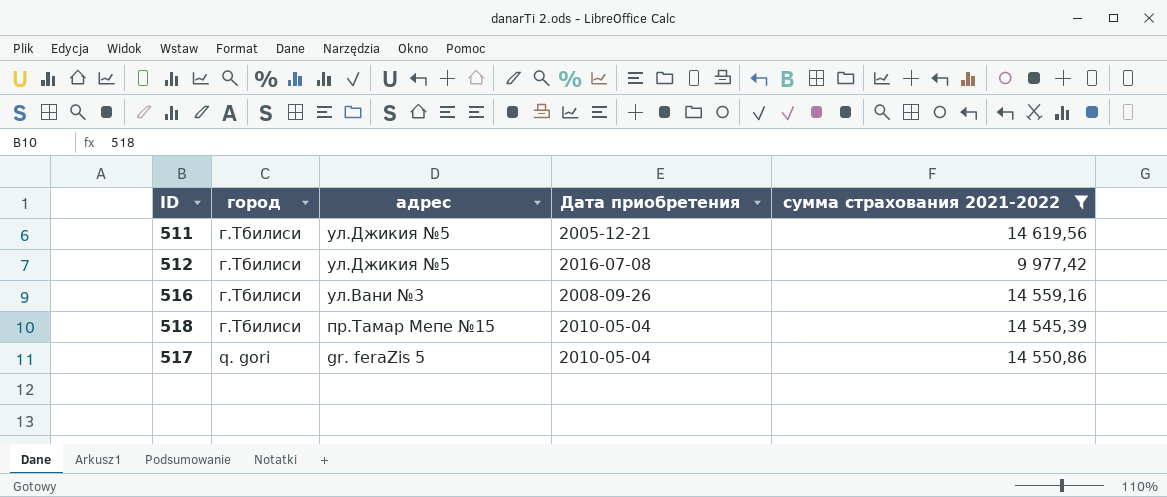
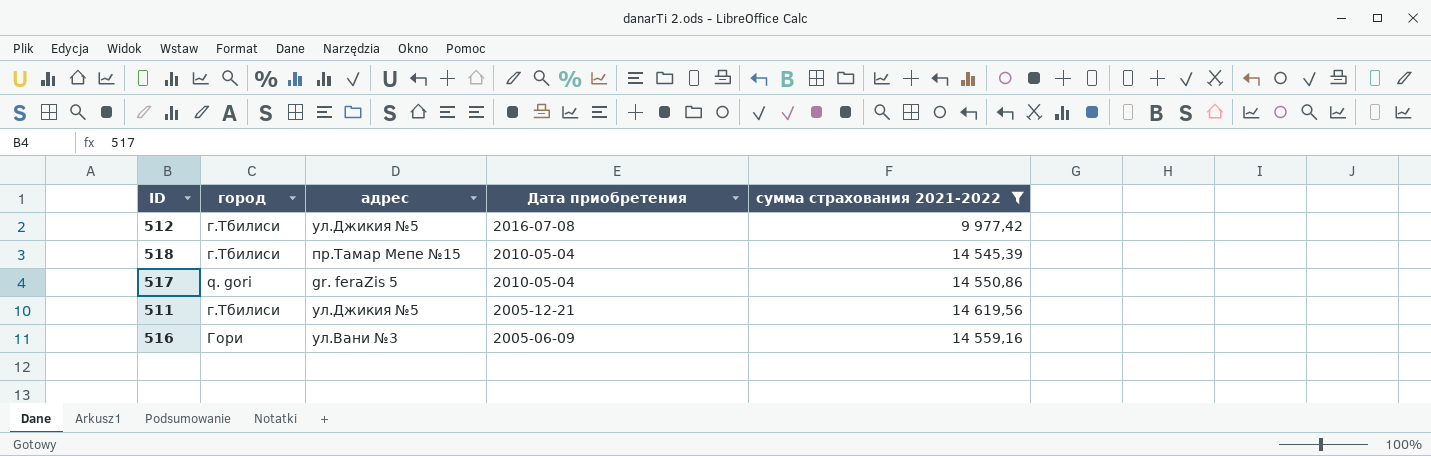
row order: город descending -> Дата приобретения descending
516 | город: г.Тбилиси -> Гори
516 | Дата приобретения: 2008-09-26 -> 2005-06-09

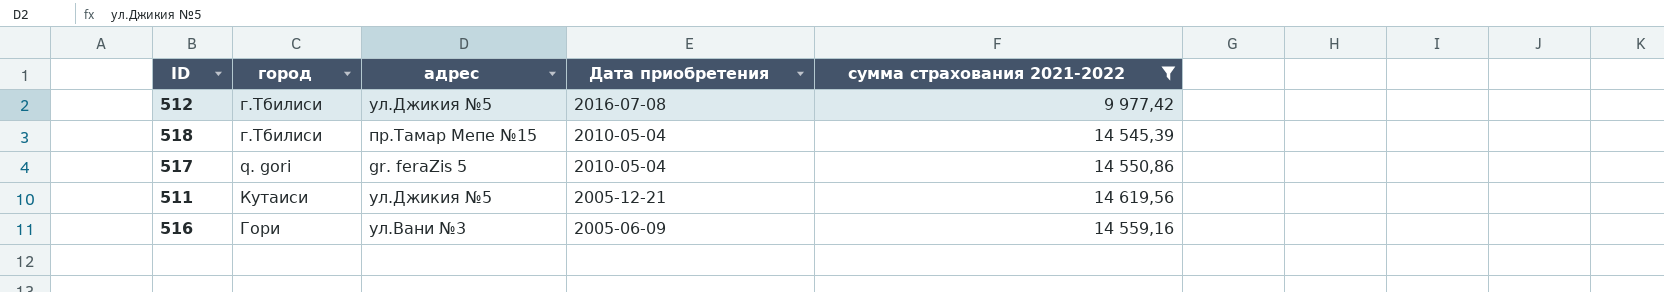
511 | город: г.Тбилиси -> Кутаиси

